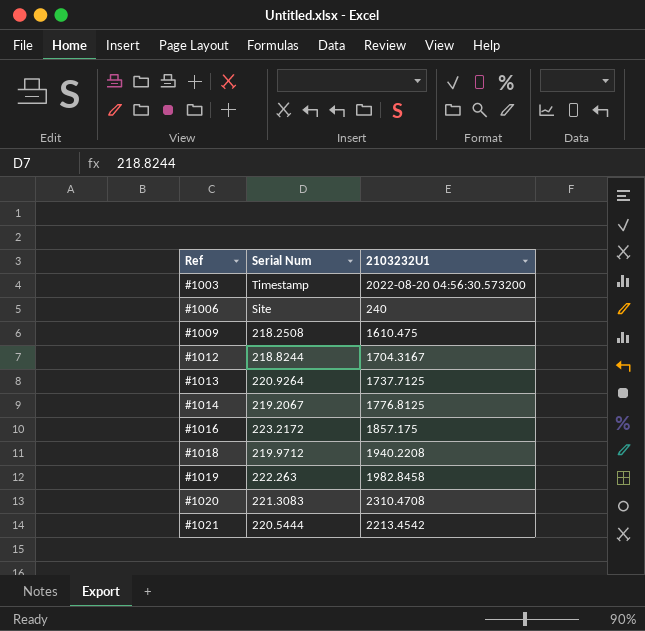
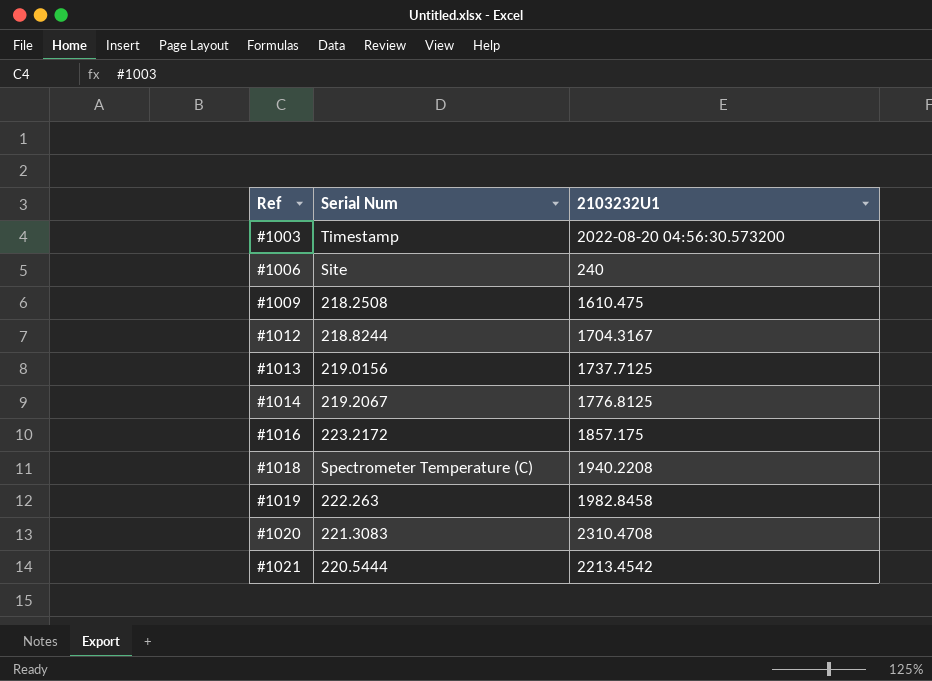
#1013 | Serial Num: 220.9264 -> 219.0156
#1018 | Serial Num: 219.9712 -> Spectrometer Temperature (C)

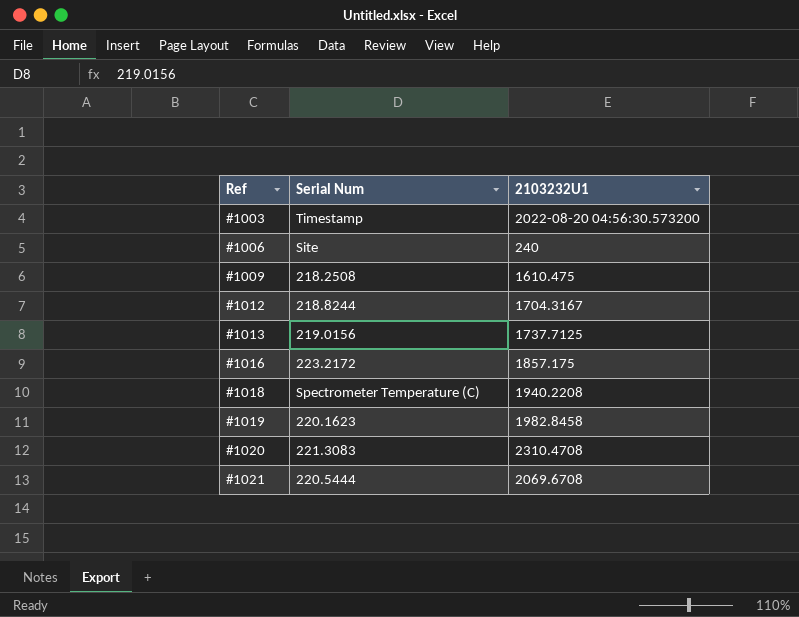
row #1014: 219.2067 | 1776.8125 -> none
#1019 | Serial Num: 222.263 -> 220.1623
#1021 | 2103232U1: 2213.4542 -> 2069.6708

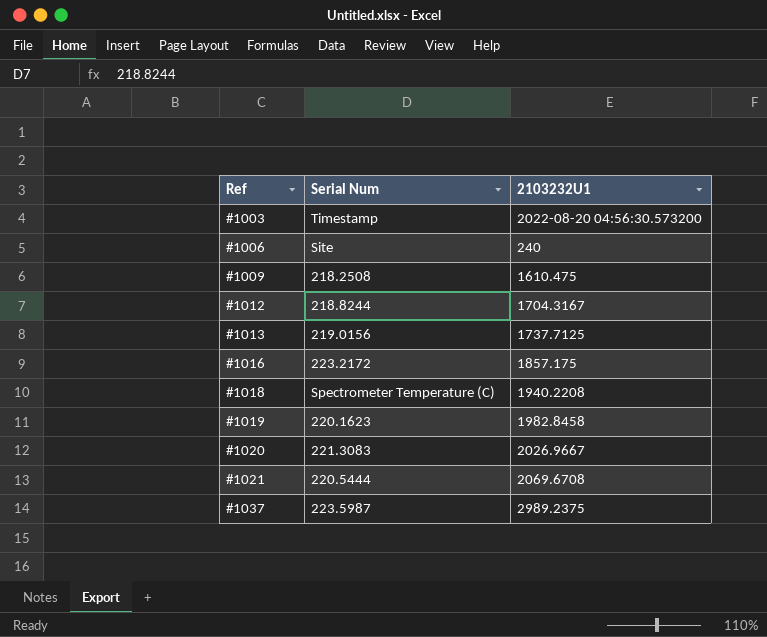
#1020 | 2103232U1: 2310.4708 -> 2026.9667
row #1037: none -> 223.5987 | 2989.2375

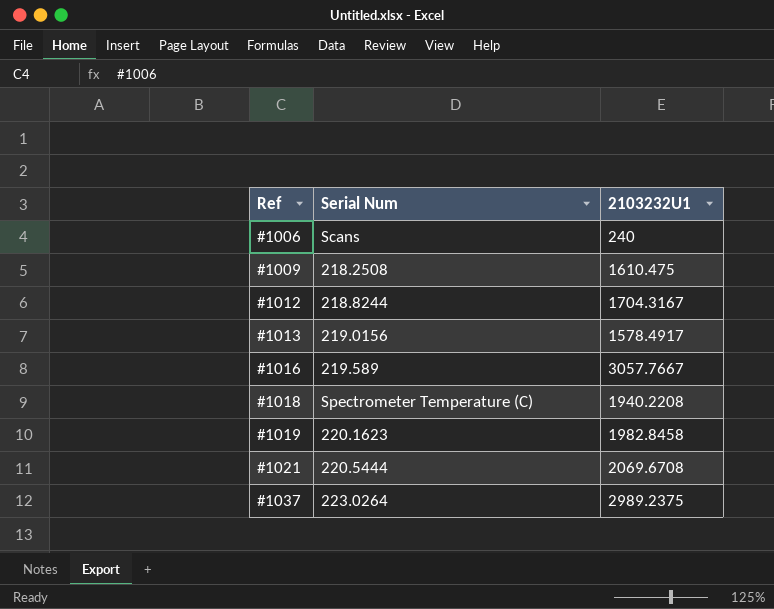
row #1003: Timestamp | 2022-08-20 04:56:30.573200 -> none
row #1020: 221.3083 | 2026.9667 -> none
#1006 | Serial Num: Site -> Scans
#1013 | 2103232U1: 1737.7125 -> 1578.4917
#1016 | Serial Num: 223.2172 -> 219.589
#1016 | 2103232U1: 1857.175 -> 3057.7667
#1037 | Serial Num: 223.5987 -> 223.0264

